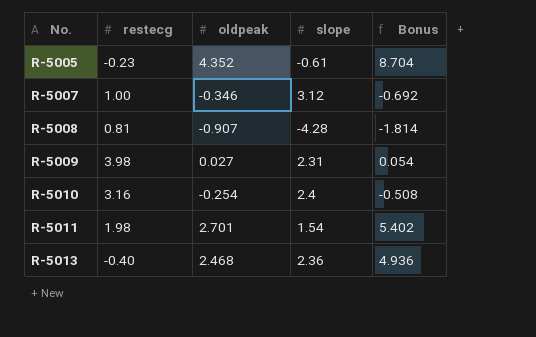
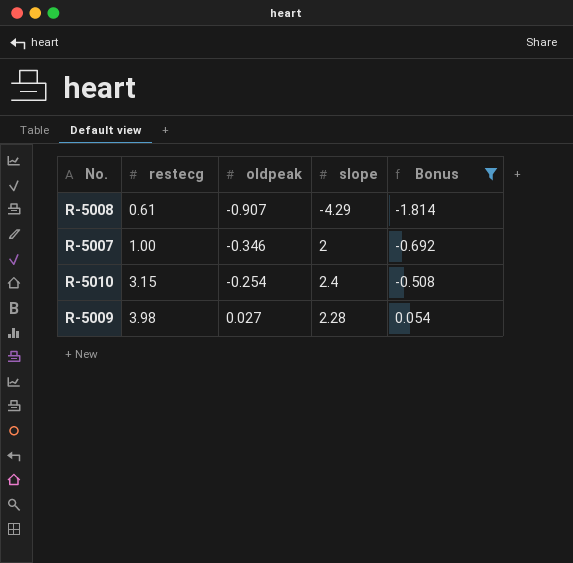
filter: none -> Bonus <= 0.054
row order: No. ascending -> restecg ascending
R-5008 | restecg: 0.81 -> 0.61
R-5008 | slope: -4.28 -> -4.29
R-5007 | slope: 3.12 -> 2
R-5010 | restecg: 3.16 -> 3.15
R-5009 | slope: 2.31 -> 2.28

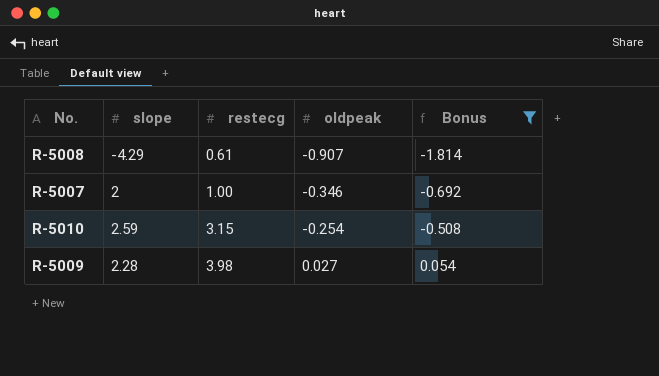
column slope | position: 4 -> 2
R-5010 | slope: 2.4 -> 2.59

